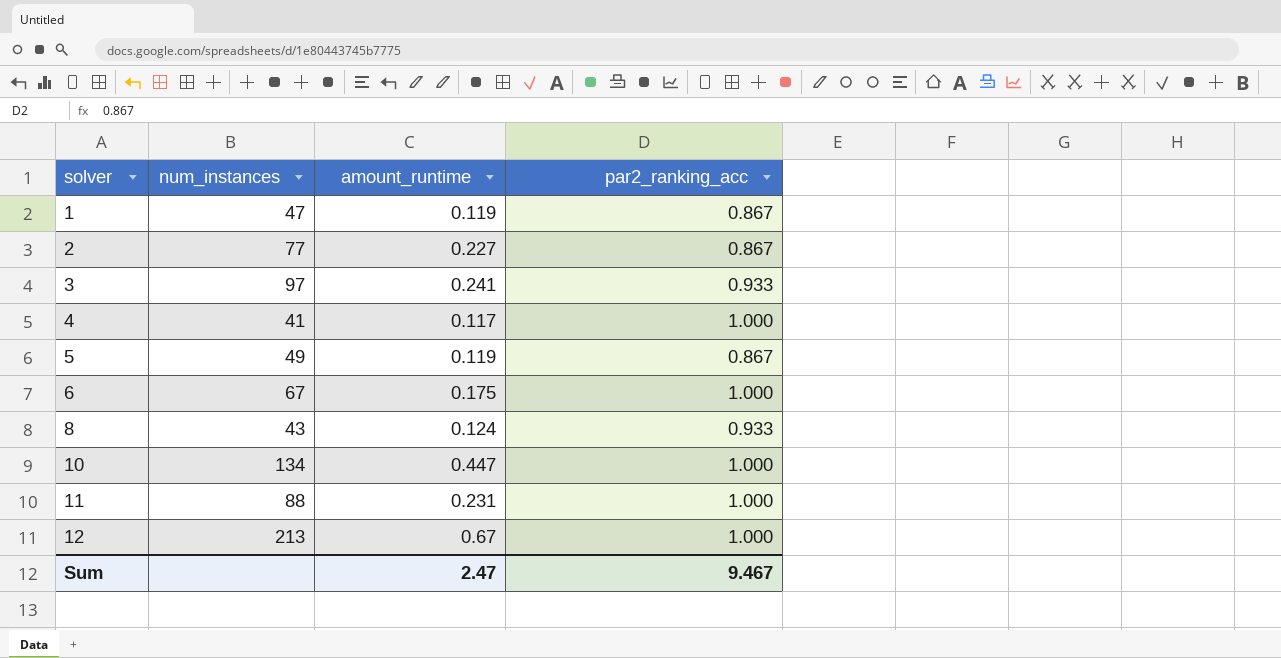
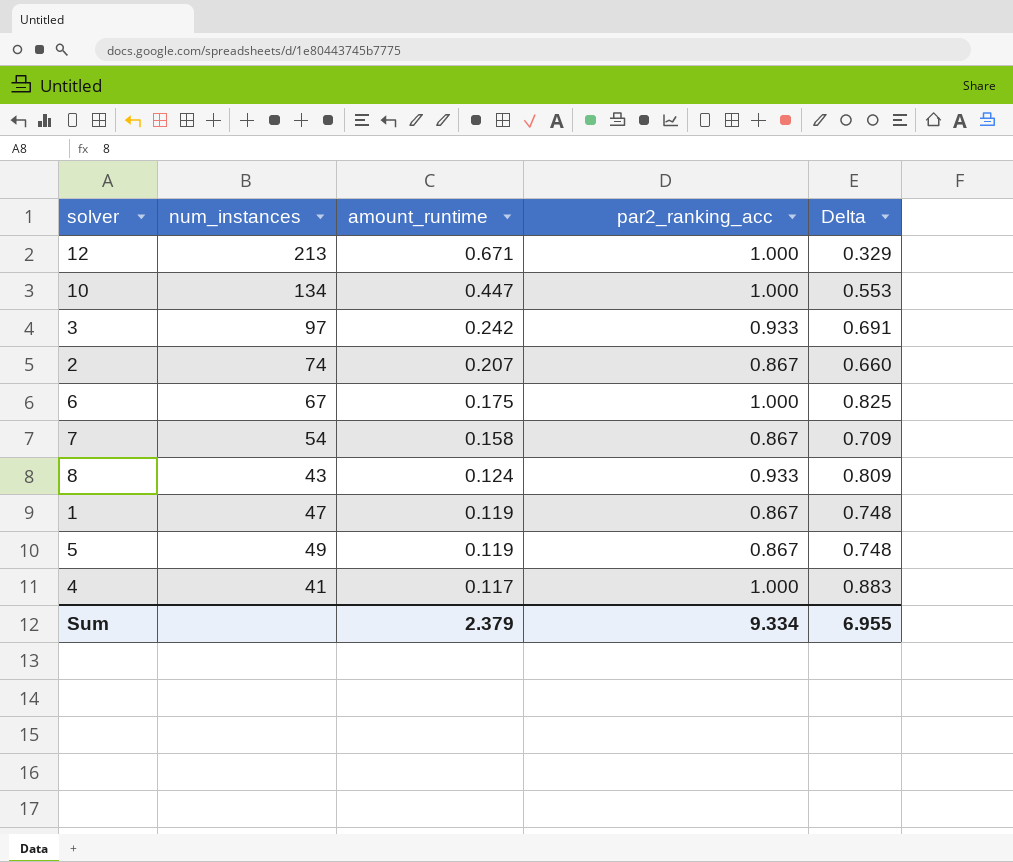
row order: solver ascending -> amount_runtime descending
column Delta | formula: none -> [par2_ranking_acc] - [amount_runtime]
row 11: 88 | 0.231 | 1.000 -> none
12 | amount_runtime: 0.67 -> 0.671
3 | amount_runtime: 0.241 -> 0.242
2 | num_instances: 77 -> 74
2 | amount_runtime: 0.227 -> 0.207
row 7: none -> 54 | 0.158 | 0.867 | 0.709
Sum | amount_runtime: 2.47 -> 2.379
Sum | par2_ranking_acc: 9.467 -> 9.334

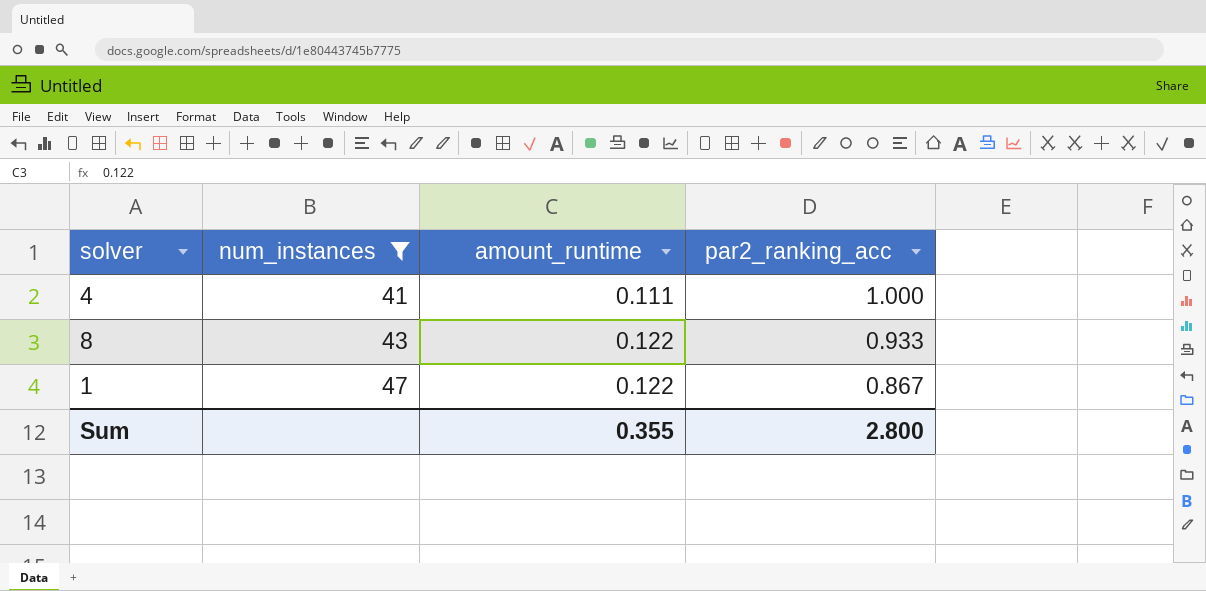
filter: none -> num_instances <= 47
row order: amount_runtime descending -> num_instances ascending
column Delta | formula: [par2_ranking_acc] - [amount_runtime] -> none
4 | amount_runtime: 0.117 -> 0.111
8 | amount_runtime: 0.124 -> 0.122
1 | amount_runtime: 0.119 -> 0.122
Sum | amount_runtime: 2.379 -> 0.355
Sum | par2_ranking_acc: 9.334 -> 2.800

